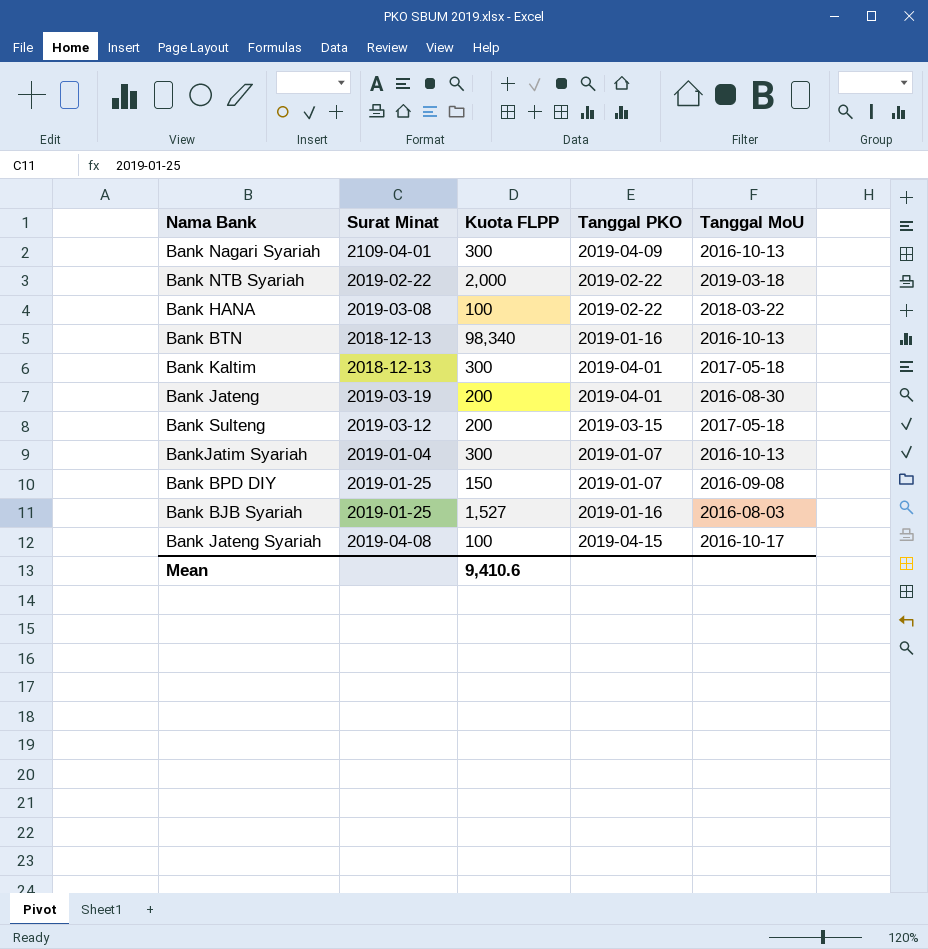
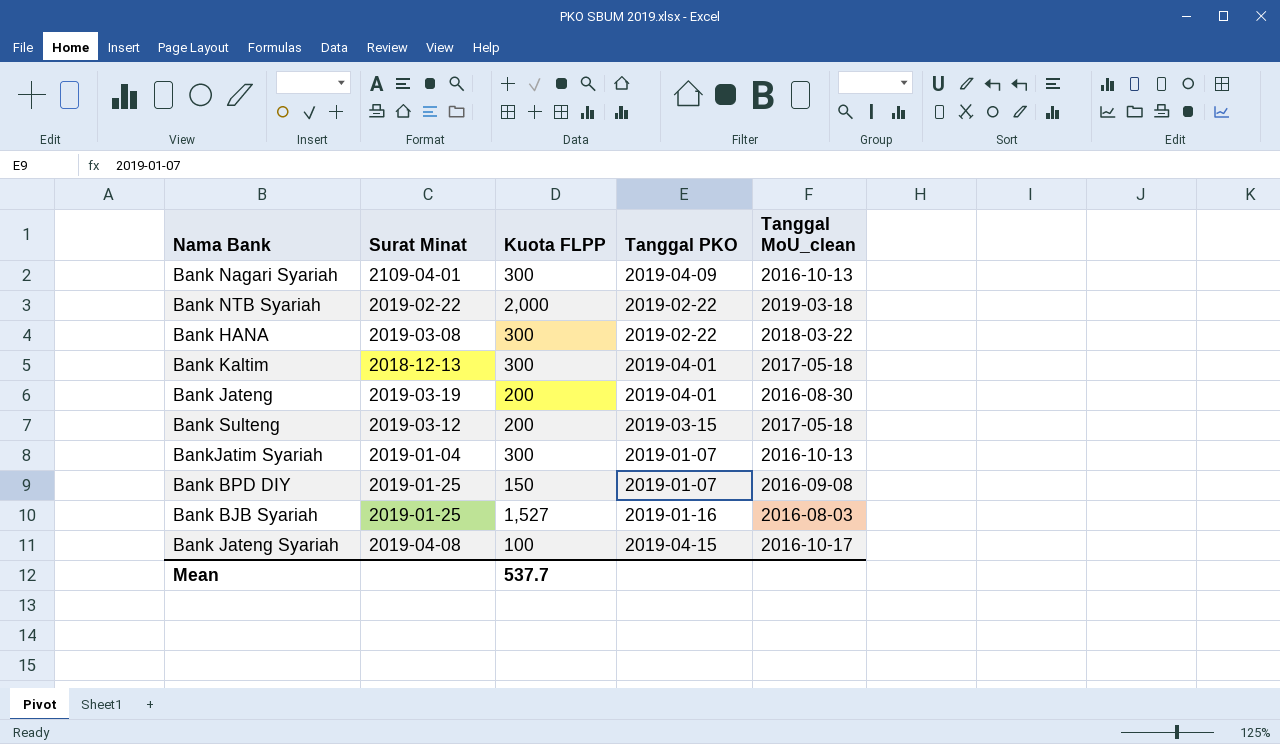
column name: Tanggal MoU -> Tanggal MoU_clean
row Bank BTN: 2018-12-13 | 98,340 | 2019-01-16 | 2016-10-13 -> none
Bank HANA | Kuota FLPP: 100 -> 300
Mean | Kuota FLPP: 9,410.6 -> 537.7

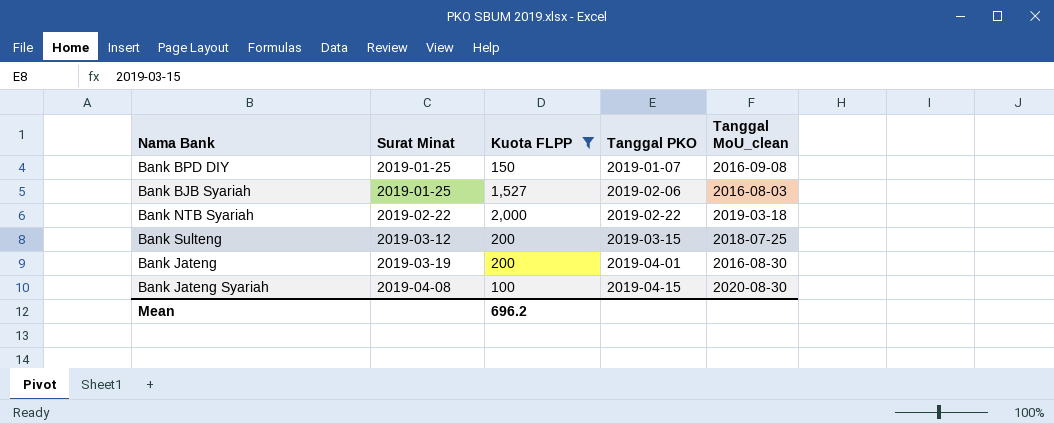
filter: none -> Kuota FLPP != 300
row order: none -> Surat Minat ascending
Bank BJB Syariah | Tanggal PKO: 2019-01-16 -> 2019-02-06
Bank Sulteng | Tanggal MoU_clean: 2017-05-18 -> 2018-07-25
Bank Jateng Syariah | Tanggal MoU_clean: 2016-10-17 -> 2020-08-30
Mean | Kuota FLPP: 537.7 -> 696.2

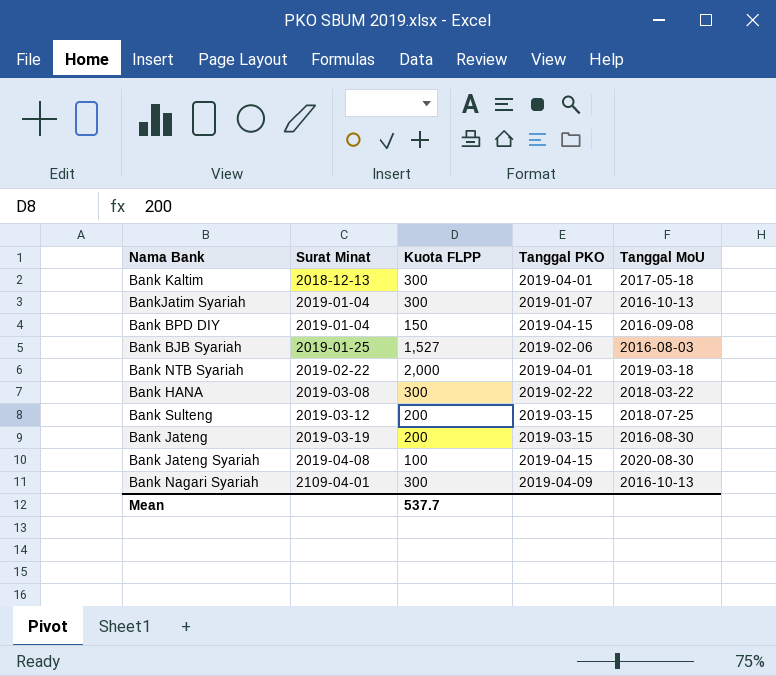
filter: Kuota FLPP != 300 -> none
column name: Tanggal MoU_clean -> Tanggal MoU
Bank BPD DIY | Surat Minat: 2019-01-25 -> 2019-01-04
Bank BPD DIY | Tanggal PKO: 2019-01-07 -> 2019-04-15
Bank NTB Syariah | Tanggal PKO: 2019-02-22 -> 2019-04-01
Bank Jateng | Tanggal PKO: 2019-04-01 -> 2019-03-15
Mean | Kuota FLPP: 696.2 -> 537.7

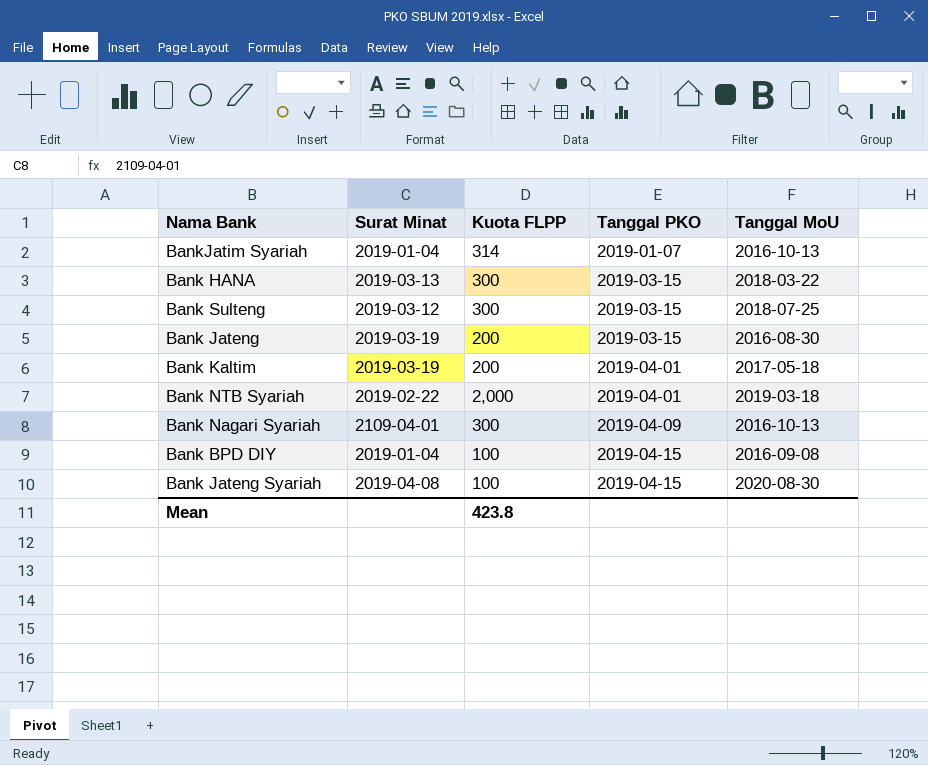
row order: Surat Minat ascending -> Tanggal PKO ascending
row Bank BJB Syariah: 2019-01-25 | 1,527 | 2019-02-06 | 2016-08-03 -> none
BankJatim Syariah | Kuota FLPP: 300 -> 314
Bank HANA | Surat Minat: 2019-03-08 -> 2019-03-13
Bank HANA | Tanggal PKO: 2019-02-22 -> 2019-03-15
Bank Sulteng | Kuota FLPP: 200 -> 300
Bank Kaltim | Surat Minat: 2018-12-13 -> 2019-03-19
Bank Kaltim | Kuota FLPP: 300 -> 200
Bank BPD DIY | Kuota FLPP: 150 -> 100
Mean | Kuota FLPP: 537.7 -> 423.8

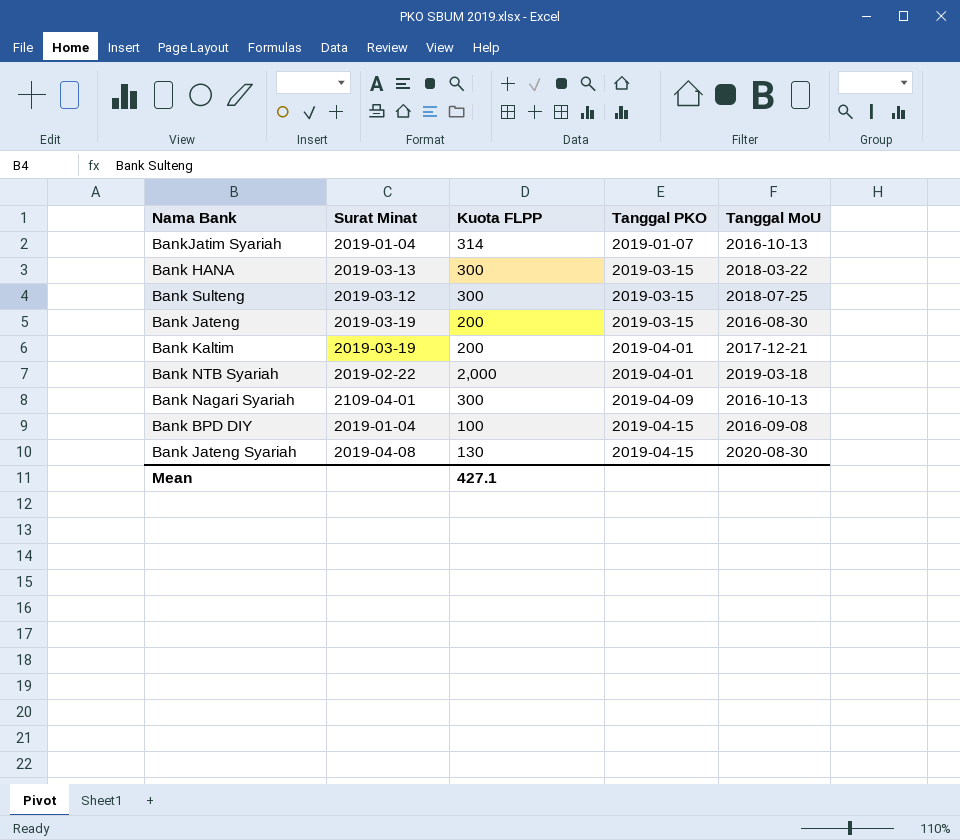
Bank Kaltim | Tanggal MoU: 2017-05-18 -> 2017-12-21
Bank Jateng Syariah | Kuota FLPP: 100 -> 130
Mean | Kuota FLPP: 423.8 -> 427.1

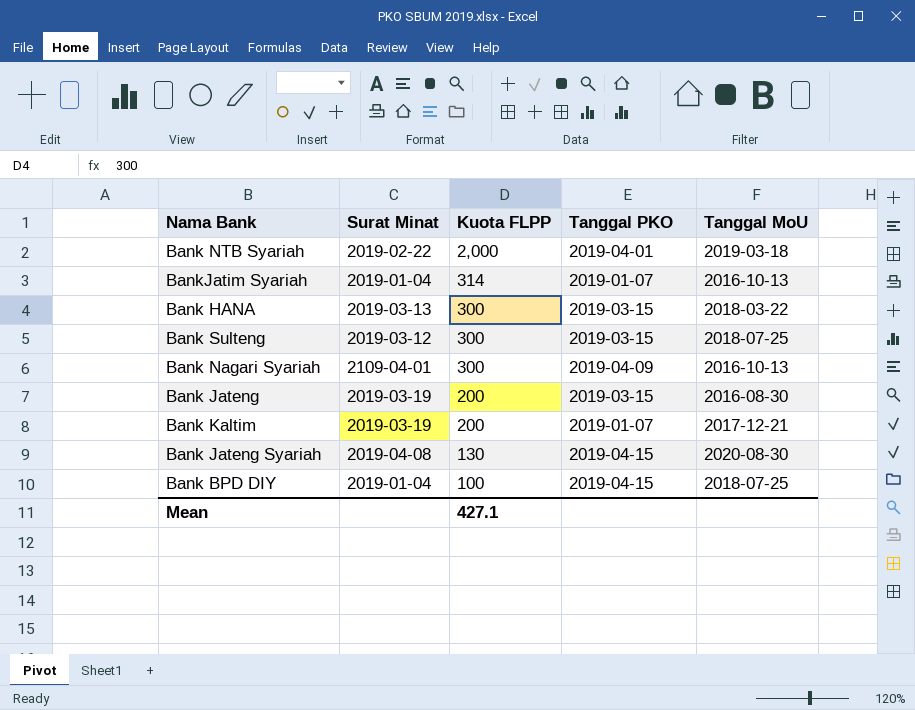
row order: Tanggal PKO ascending -> Kuota FLPP descending
Bank Kaltim | Tanggal PKO: 2019-04-01 -> 2019-01-07
Bank BPD DIY | Tanggal MoU: 2016-09-08 -> 2018-07-25

